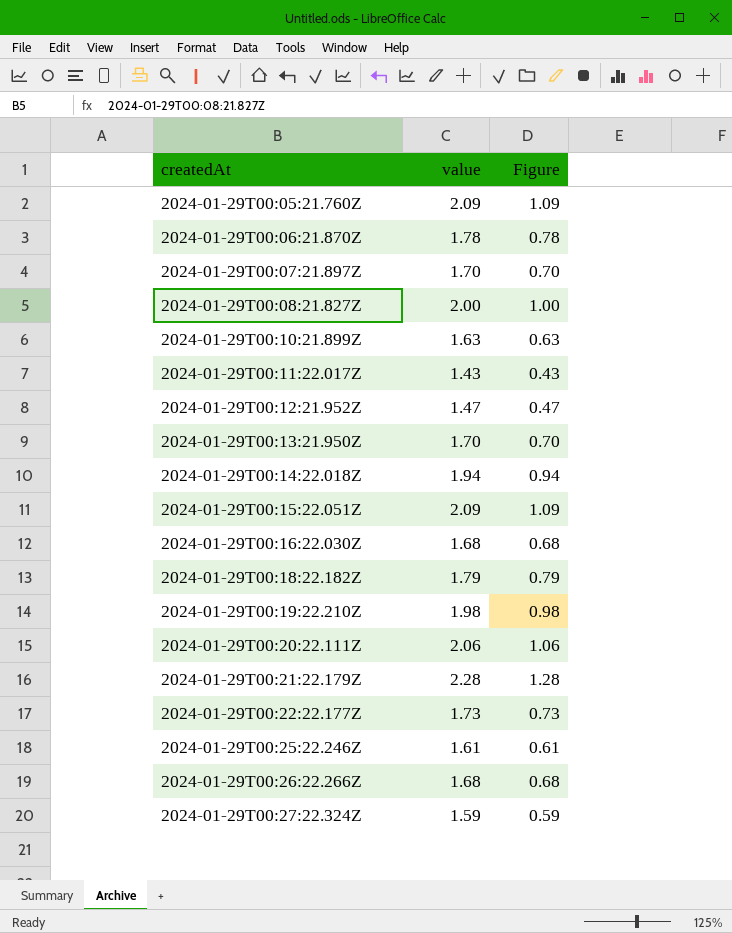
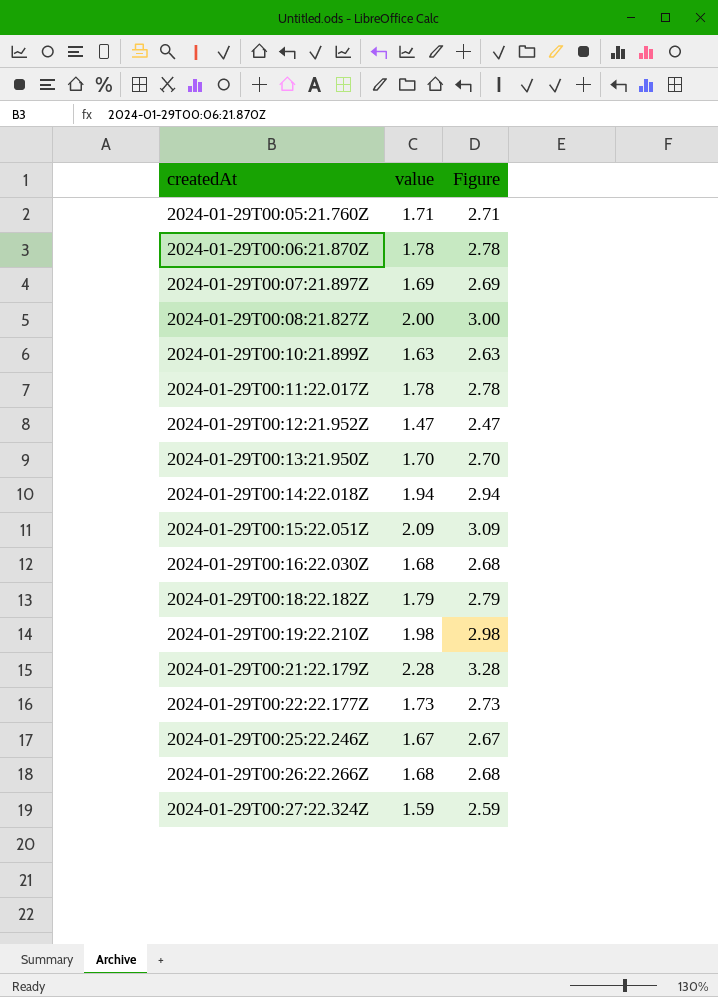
column Figure | formula: [value] - 1 -> [value] + 1
row 2024-01-29T00:20:22.111Z: 2.06 | 1.06 -> none
2024-01-29T00:05:21.760Z | value: 2.09 -> 1.71
2024-01-29T00:07:21.897Z | value: 1.70 -> 1.69
2024-01-29T00:11:22.017Z | value: 1.43 -> 1.78
2024-01-29T00:25:22.246Z | value: 1.61 -> 1.67

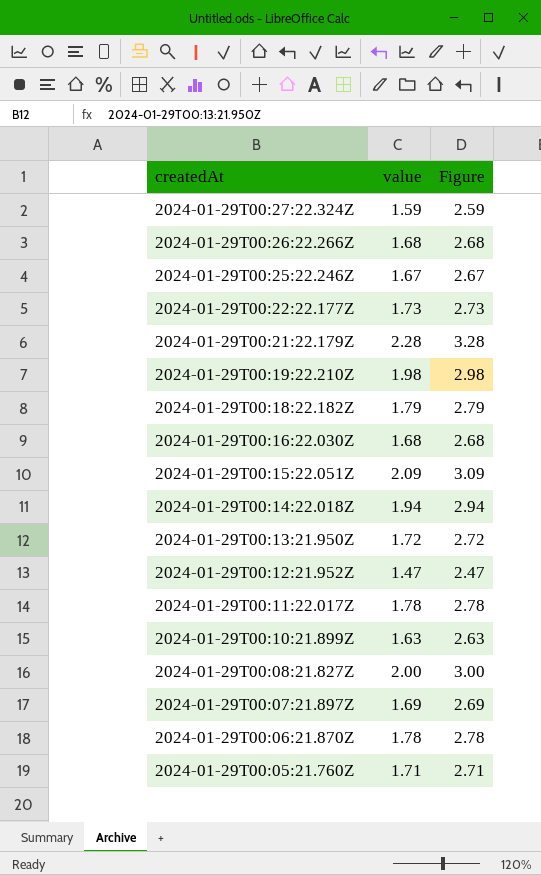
row order: createdAt ascending -> createdAt descending
2024-01-29T00:13:21.950Z | value: 1.70 -> 1.72
2024-01-29T00:13:21.950Z | Figure: 2.70 -> 2.72

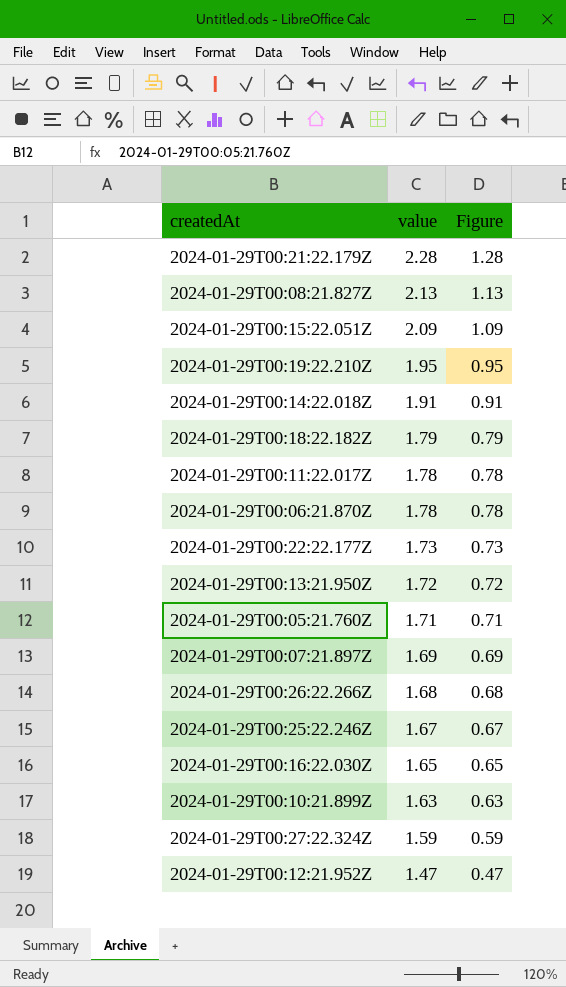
row order: createdAt descending -> value descending
column Figure | formula: [value] + 1 -> [value] - 1
2024-01-29T00:08:21.827Z | value: 2.00 -> 2.13
2024-01-29T00:19:22.210Z | value: 1.98 -> 1.95
2024-01-29T00:14:22.018Z | value: 1.94 -> 1.91
2024-01-29T00:16:22.030Z | value: 1.68 -> 1.65

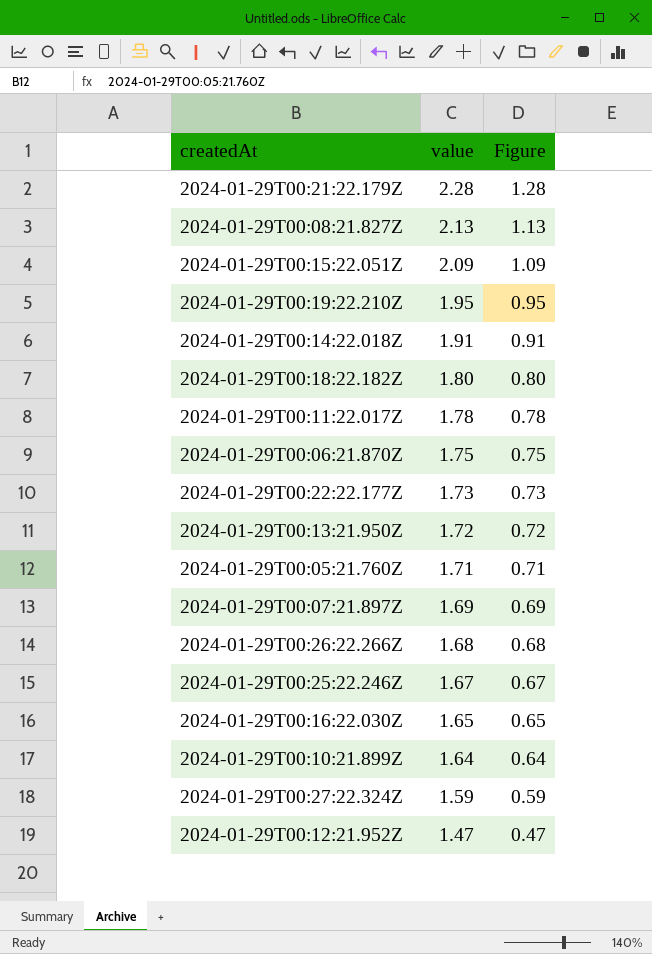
2024-01-29T00:18:22.182Z | value: 1.79 -> 1.80
2024-01-29T00:18:22.182Z | Figure: 0.79 -> 0.80
2024-01-29T00:06:21.870Z | value: 1.78 -> 1.75
2024-01-29T00:06:21.870Z | Figure: 0.78 -> 0.75
2024-01-29T00:10:21.899Z | value: 1.63 -> 1.64
2024-01-29T00:10:21.899Z | Figure: 0.63 -> 0.64

